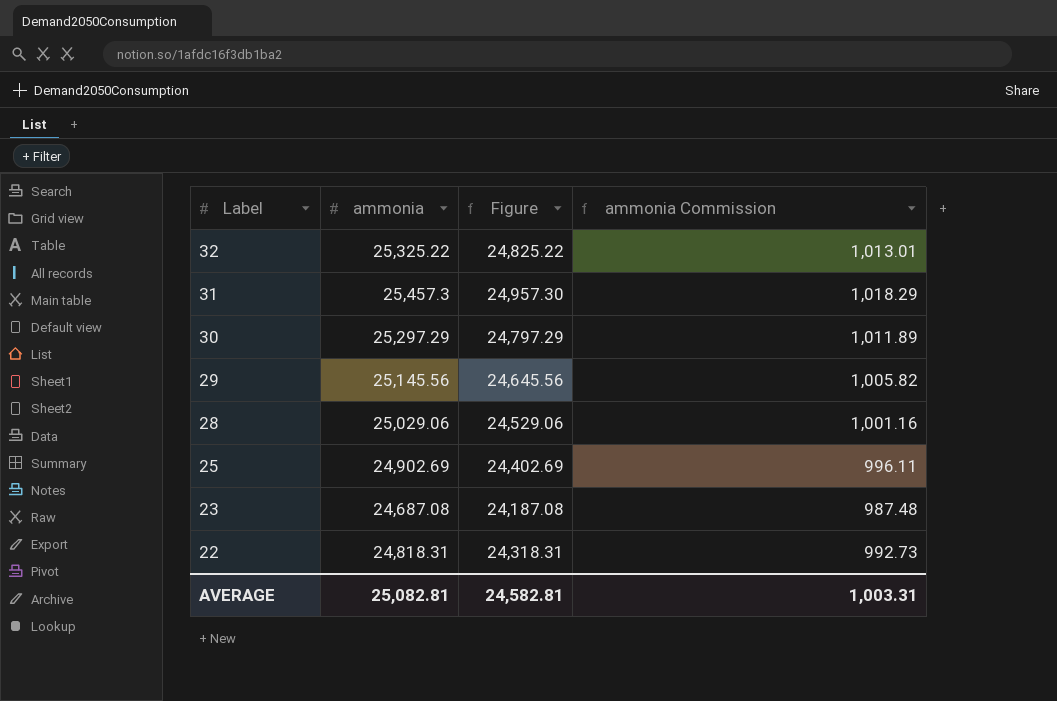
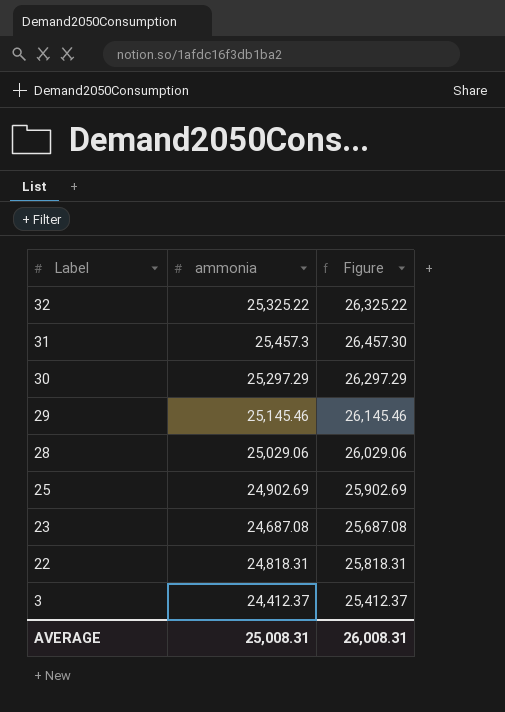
column ammonia Commission | formula: [ammonia] * 0.04 -> none
column Figure | formula: [ammonia] - 500 -> [ammonia] + 1000
29 | ammonia: 25,145.56 -> 25,145.46
row 3: none -> 24,412.37 | 25,412.37
AVERAGE | ammonia: 25,082.81 -> 25,008.31
AVERAGE | Figure: 24,582.81 -> 26,008.31

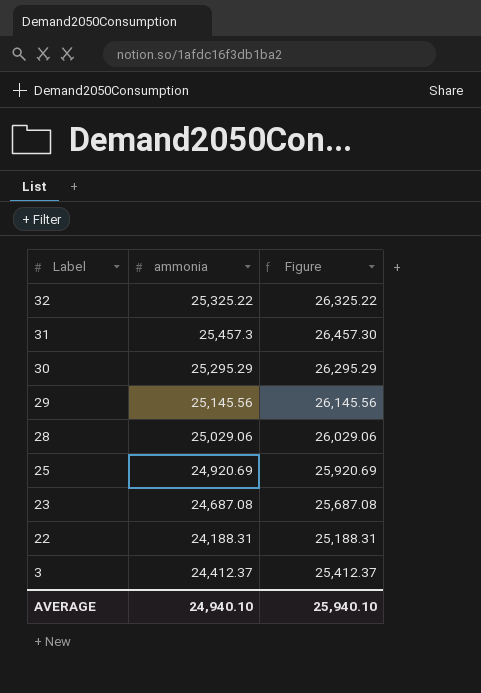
30 | ammonia: 25,297.29 -> 25,295.29
30 | Figure: 26,297.29 -> 26,295.29
29 | ammonia: 25,145.46 -> 25,145.56
29 | Figure: 26,145.46 -> 26,145.56
25 | ammonia: 24,902.69 -> 24,920.69
25 | Figure: 25,902.69 -> 25,920.69
22 | ammonia: 24,818.31 -> 24,188.31
22 | Figure: 25,818.31 -> 25,188.31
AVERAGE | ammonia: 25,008.31 -> 24,940.10
AVERAGE | Figure: 26,008.31 -> 25,940.10

